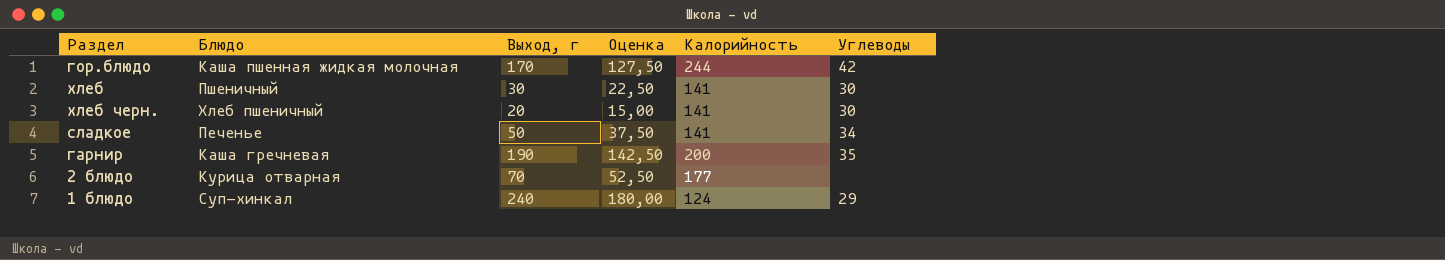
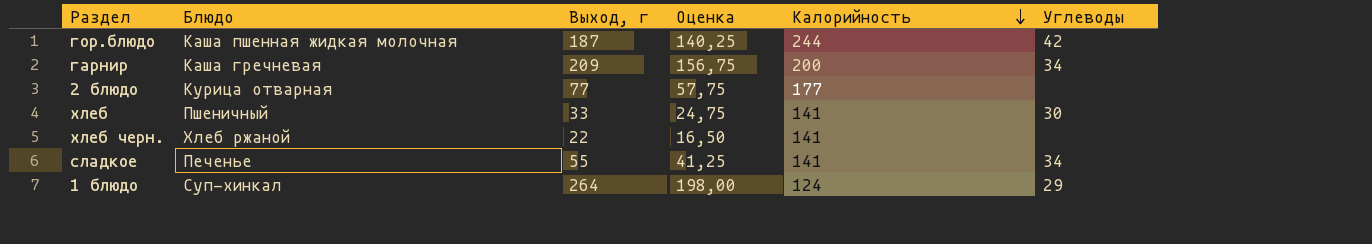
row order: none -> Калорийность descending
гор.блюдо | Выход, г: 170 -> 187
гор.блюдо | Оценка: 127,50 -> 140,25
гарнир | Выход, г: 190 -> 209
гарнир | Оценка: 142,50 -> 156,75
гарнир | Углеводы: 35 -> 34
2 блюдо | Выход, г: 70 -> 77
2 блюдо | Оценка: 52,50 -> 57,75
хлеб | Выход, г: 30 -> 33
хлеб | Оценка: 22,50 -> 24,75
хлеб черн. | Блюдо: Хлеб пшеничный -> Хлеб ржаной
хлеб черн. | Выход, г: 20 -> 22
хлеб черн. | Оценка: 15,00 -> 16,50
хлеб черн. | Углеводы: 30 -> none
сладкое | Выход, г: 50 -> 55
сладкое | Оценка: 37,50 -> 41,25
1 блюдо | Выход, г: 240 -> 264
1 блюдо | Оценка: 180,00 -> 198,00

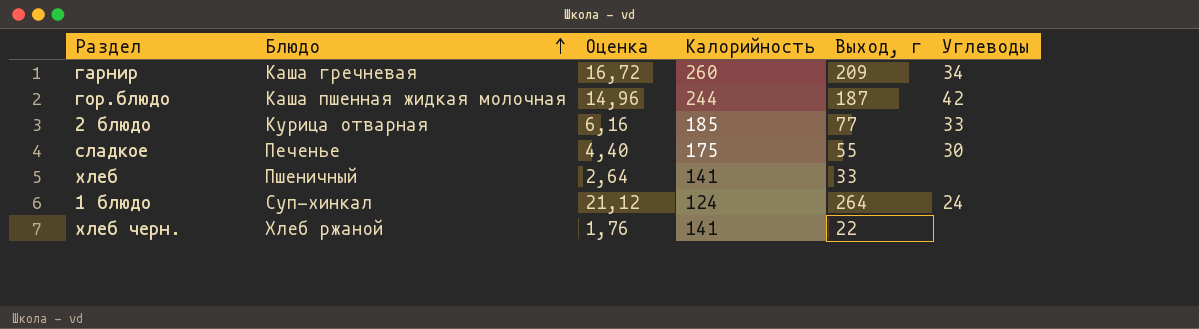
row order: Калорийность descending -> Блюдо ascending
column Оценка | formula: [Выход, г] * 0,75 -> [Выход, г] * 0,08
column Выход, г | position: 3 -> 5
гарнир | Калорийность: 200 -> 260
2 блюдо | Калорийность: 177 -> 185
2 блюдо | Углеводы: none -> 33
сладкое | Калорийность: 141 -> 175
сладкое | Углеводы: 34 -> 30
хлеб | Углеводы: 30 -> none
1 блюдо | Углеводы: 29 -> 24

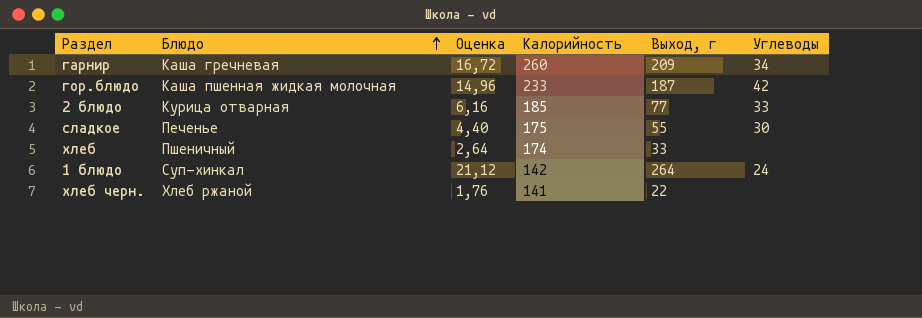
гор.блюдо | Калорийность: 244 -> 233
хлеб | Калорийность: 141 -> 174
1 блюдо | Калорийность: 124 -> 142

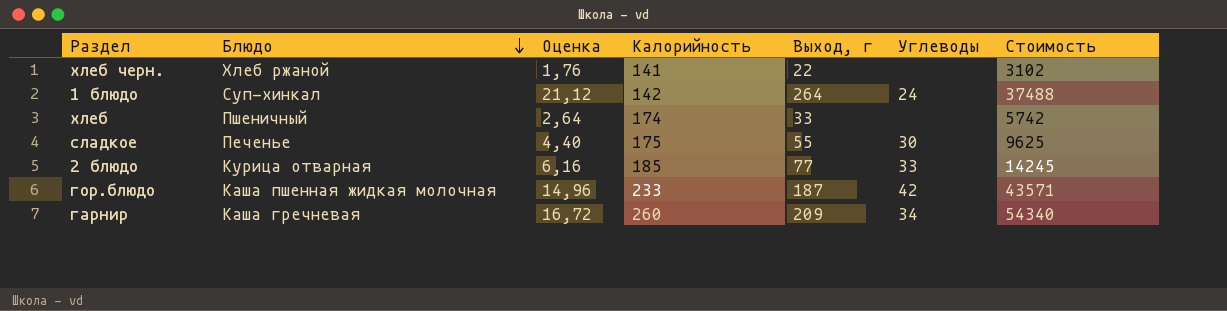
row order: Блюдо ascending -> Блюдо descending
column Стоимость | formula: none -> [Калорийность] * [Выход, г]

